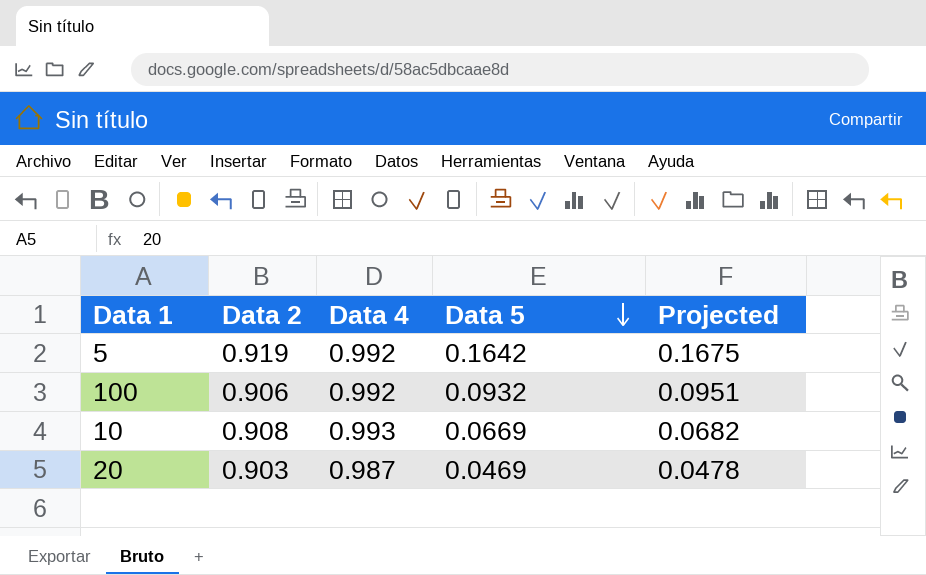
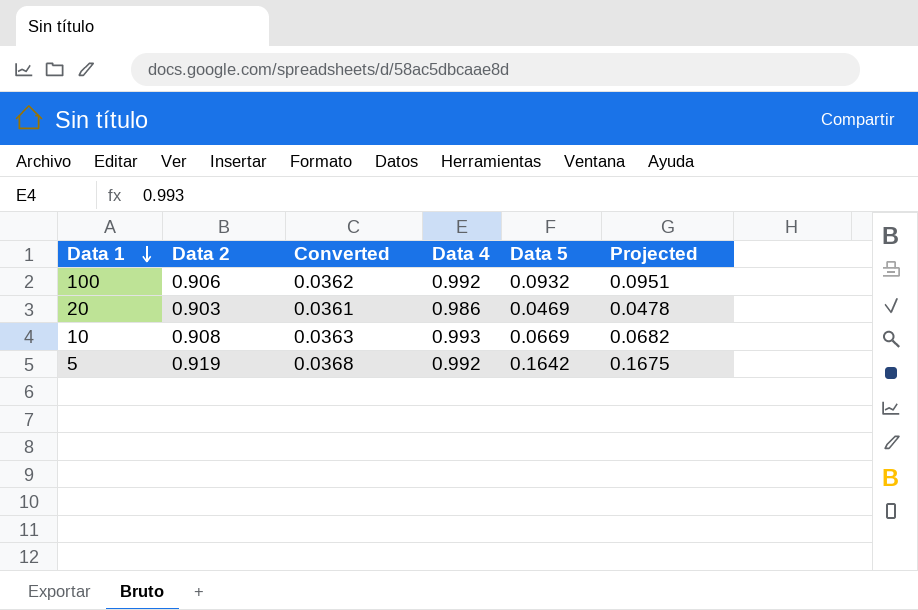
row order: Data 5 descending -> Data 1 descending
column Converted | formula: none -> [Data 2] * 0.04
20 | Data 4: 0.987 -> 0.986

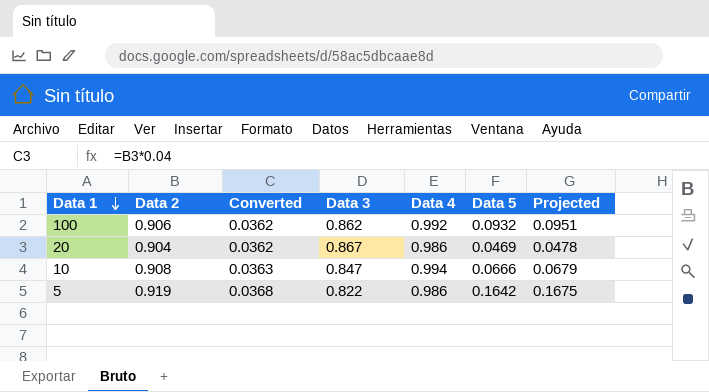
column Data 3 | position: none -> 4
20 | Data 2: 0.903 -> 0.904
20 | Converted: 0.0361 -> 0.0362
10 | Data 4: 0.993 -> 0.994
10 | Data 5: 0.0669 -> 0.0666
10 | Projected: 0.0682 -> 0.0679
5 | Data 4: 0.992 -> 0.986

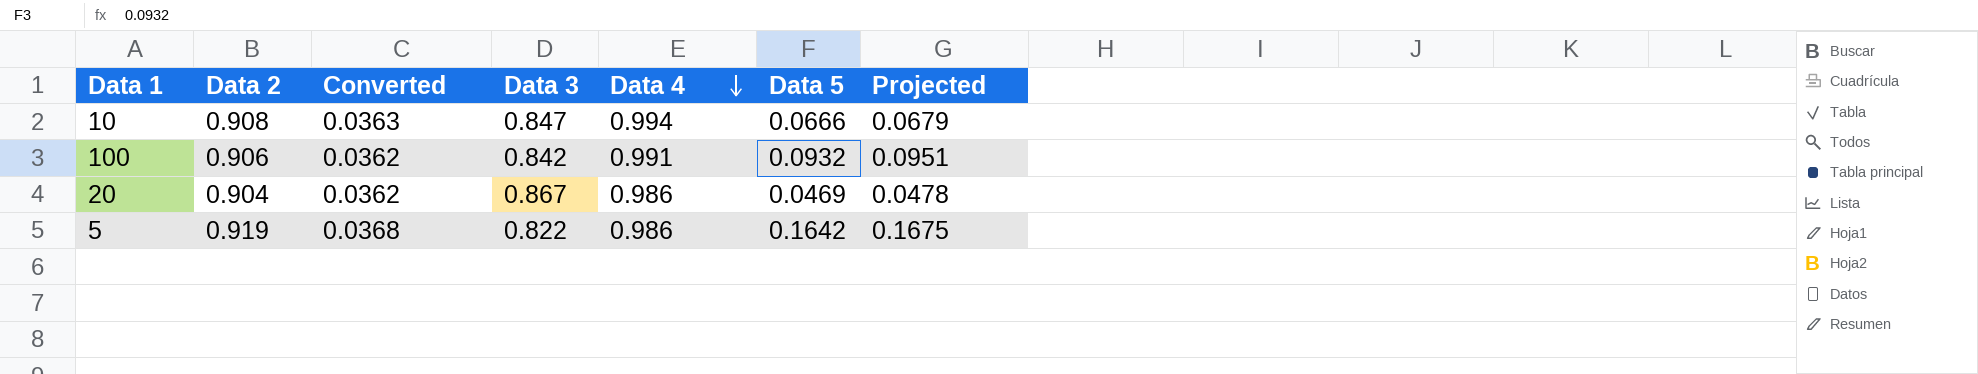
row order: Data 1 descending -> Data 4 descending
100 | Data 3: 0.862 -> 0.842
100 | Data 4: 0.992 -> 0.991

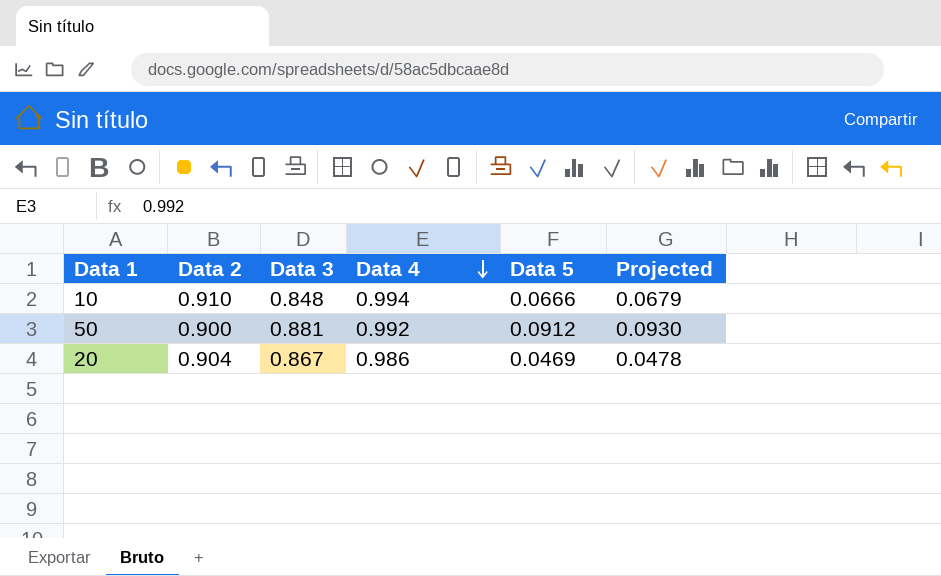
column Converted | formula: [Data 2] * 0.04 -> none
row 100: 0.906 | 0.0362 | 0.842 | 0.991 | 0.0932 | 0.0951 -> none
row 5: 0.919 | 0.0368 | 0.822 | 0.986 | 0.1642 | 0.1675 -> none
10 | Data 2: 0.908 -> 0.910
10 | Data 3: 0.847 -> 0.848
row 50: none -> 0.900 | 0.881 | 0.992 | 0.0912 | 0.0930

